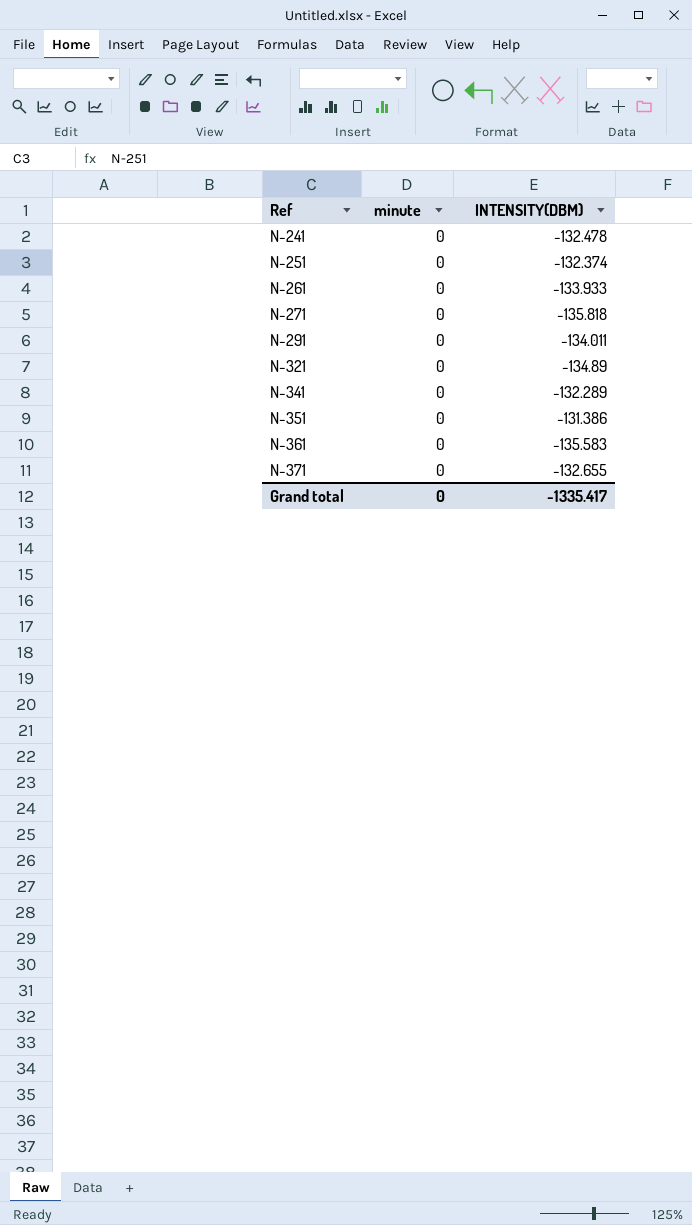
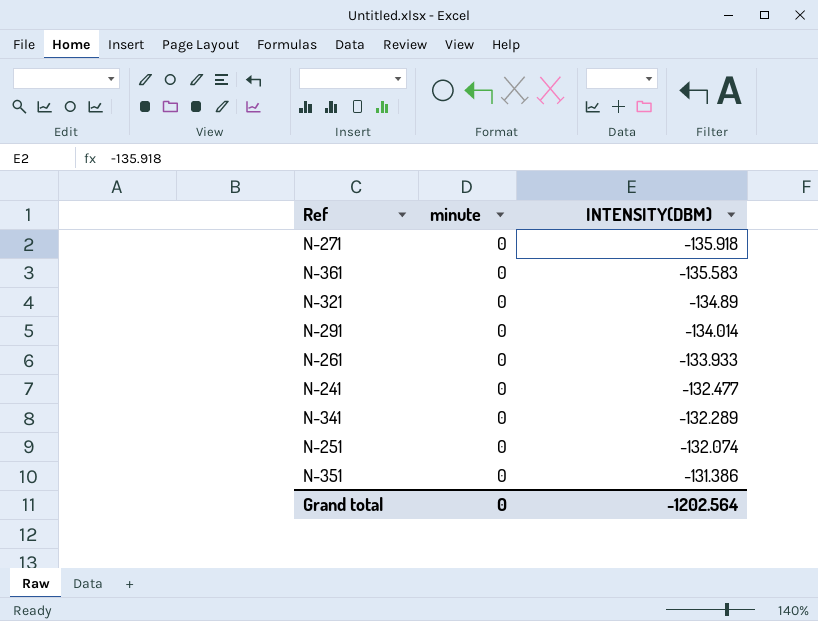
row order: Ref ascending -> INTENSITY(DBM) ascending
row N-371: 0 | -132.655 -> none
N-271 | INTENSITY(DBM): -135.818 -> -135.918
N-291 | INTENSITY(DBM): -134.011 -> -134.014
N-241 | INTENSITY(DBM): -132.478 -> -132.477
N-251 | INTENSITY(DBM): -132.374 -> -132.074
Grand total | INTENSITY(DBM): -1335.417 -> -1202.564

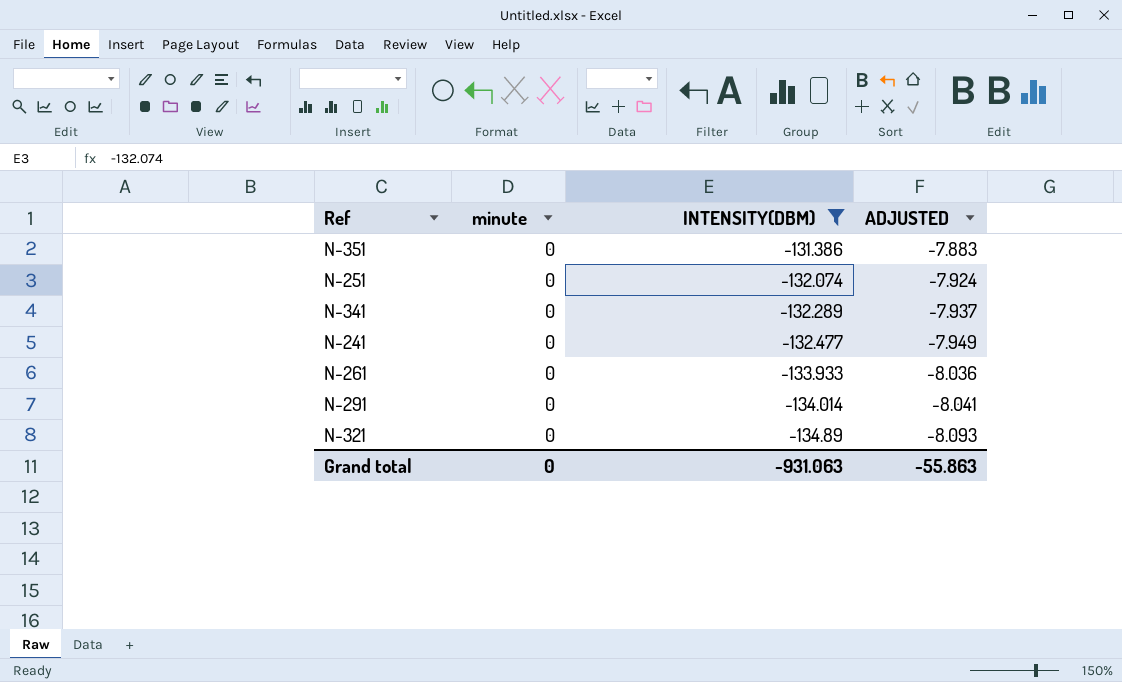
filter: none -> INTENSITY(DBM) >= -134.89
row order: INTENSITY(DBM) ascending -> INTENSITY(DBM) descending
column ADJUSTED | formula: none -> [INTENSITY(DBM)] * 0.06
Grand total | INTENSITY(DBM): -1202.564 -> -931.063

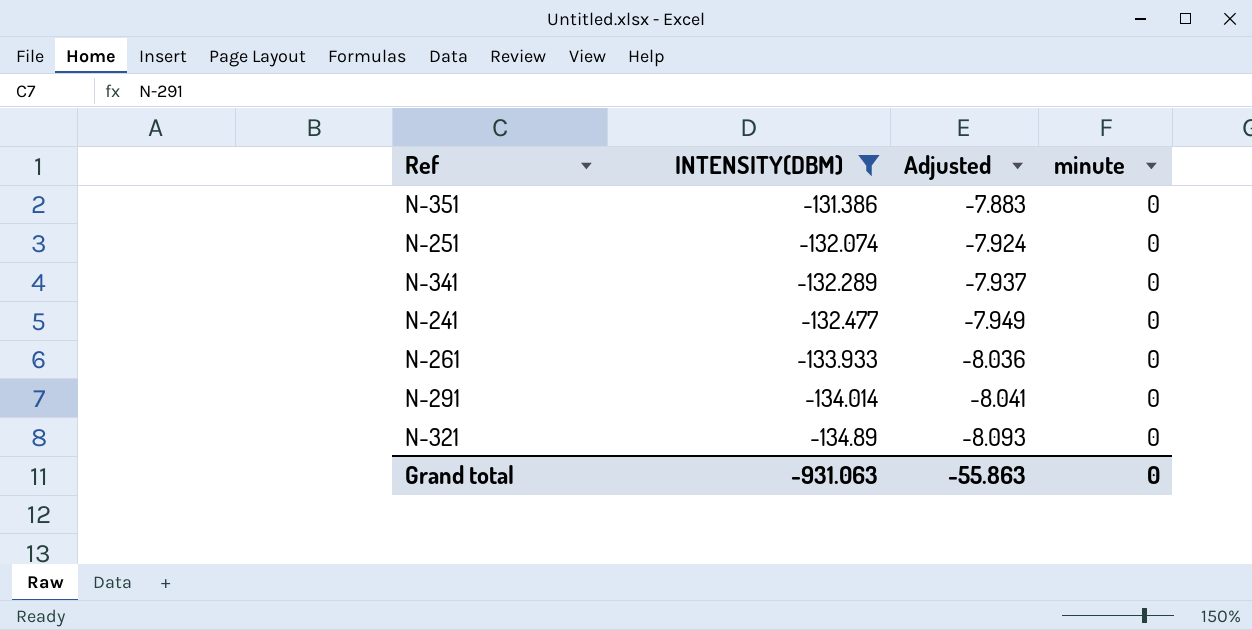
column name: ADJUSTED -> Adjusted
column minute | position: 2 -> 4

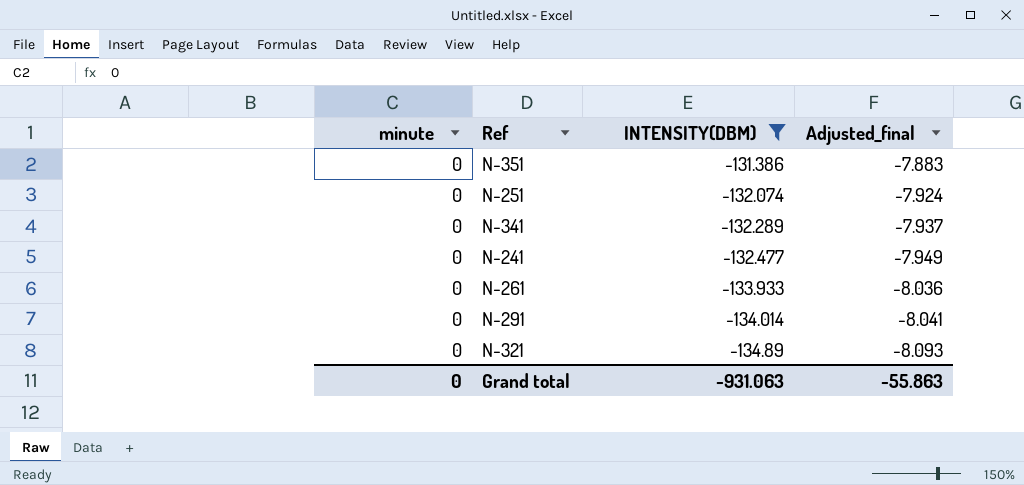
column minute | position: 4 -> 1
column name: Adjusted -> Adjusted_final

